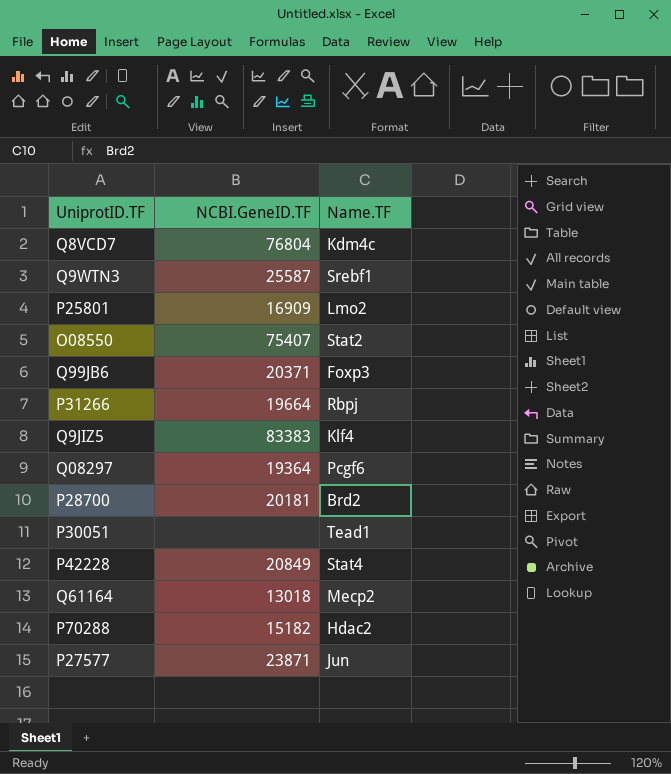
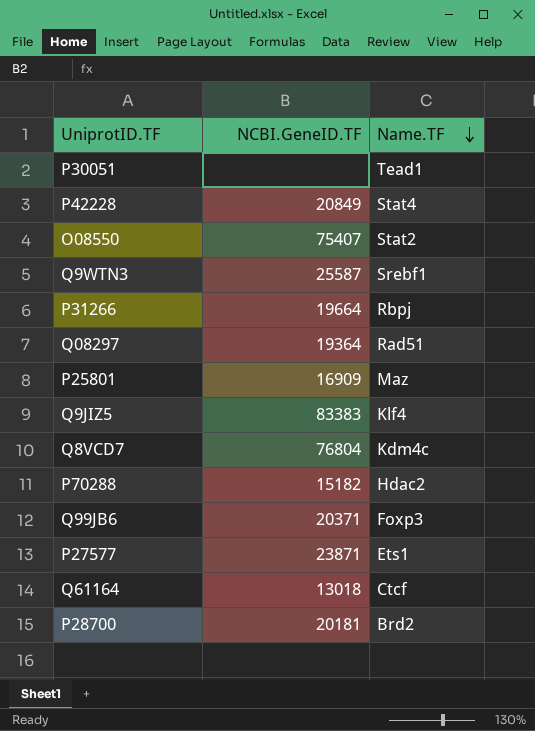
row order: none -> Name.TF descending
Q08297 | Name.TF: Pcgf6 -> Rad51
P25801 | Name.TF: Lmo2 -> Maz
P27577 | Name.TF: Jun -> Ets1
Q61164 | Name.TF: Mecp2 -> Ctcf

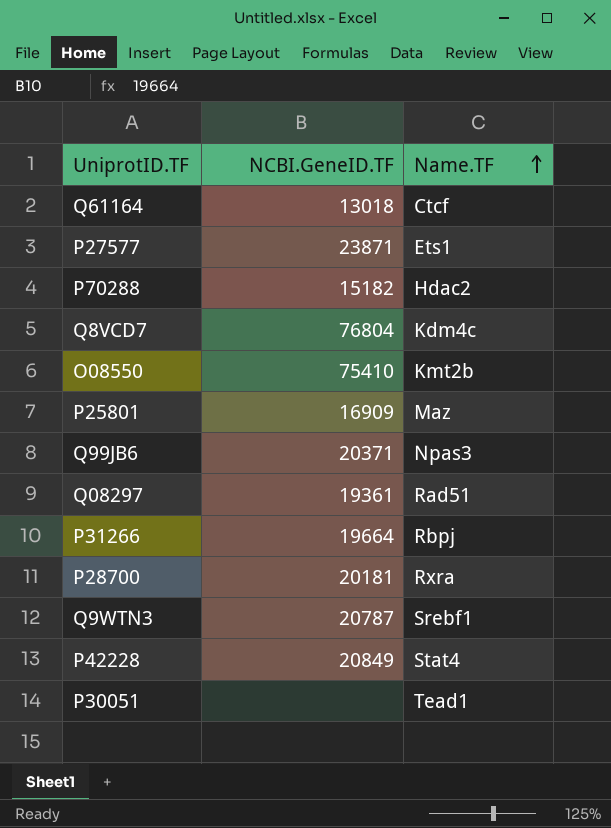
row order: Name.TF descending -> Name.TF ascending
row Q9JIZ5: 83383 | Klf4 -> none
O08550 | NCBI.GeneID.TF: 75407 -> 75410
O08550 | Name.TF: Stat2 -> Kmt2b
Q99JB6 | Name.TF: Foxp3 -> Npas3
Q08297 | NCBI.GeneID.TF: 19364 -> 19361
P28700 | Name.TF: Brd2 -> Rxra
Q9WTN3 | NCBI.GeneID.TF: 25587 -> 20787

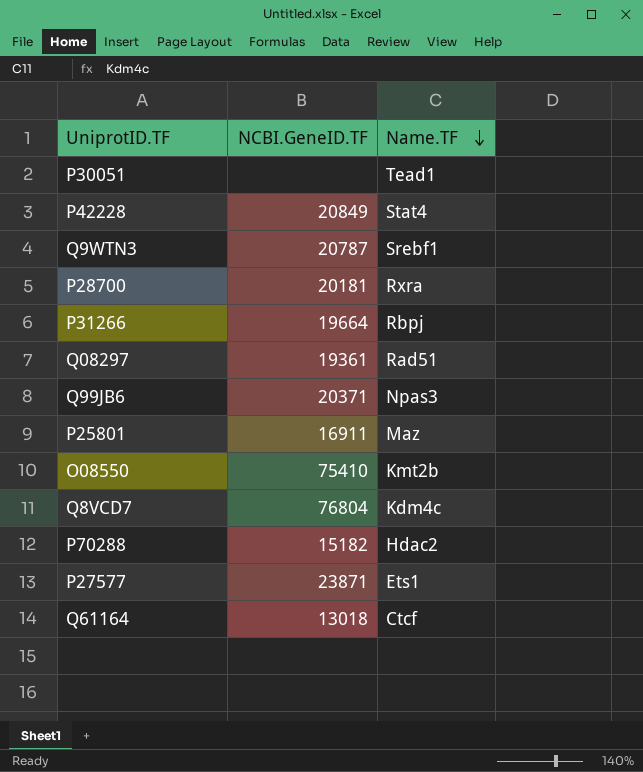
row order: Name.TF ascending -> Name.TF descending
P25801 | NCBI.GeneID.TF: 16909 -> 16911

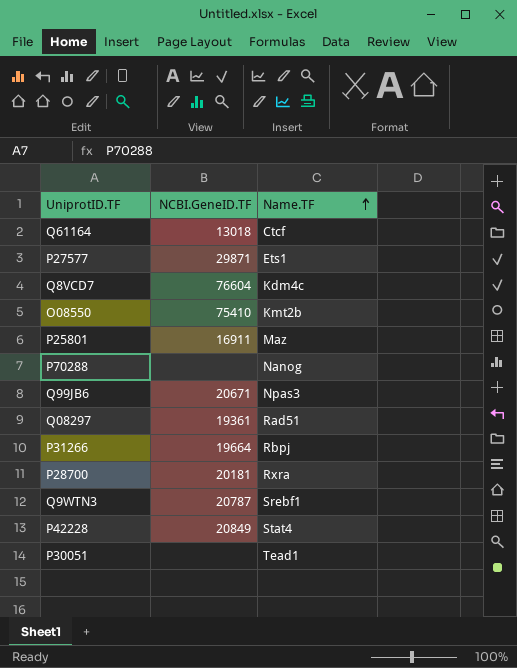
row order: Name.TF descending -> Name.TF ascending
P27577 | NCBI.GeneID.TF: 23871 -> 29871
Q8VCD7 | NCBI.GeneID.TF: 76804 -> 76604
P70288 | NCBI.GeneID.TF: 15182 -> none
P70288 | Name.TF: Hdac2 -> Nanog
Q99JB6 | NCBI.GeneID.TF: 20371 -> 20671

